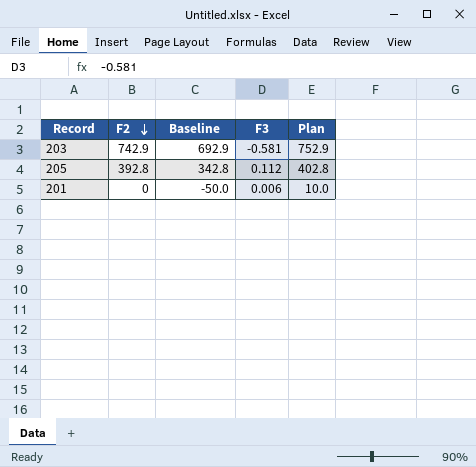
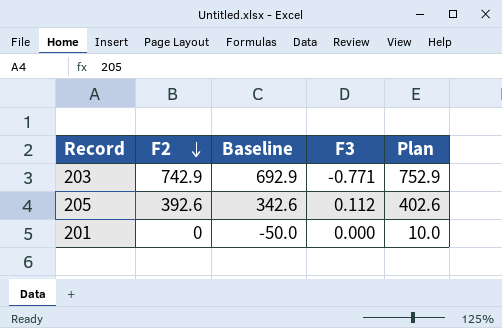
203 | F3: -0.581 -> -0.771
205 | F2: 392.8 -> 392.6
205 | Baseline: 342.8 -> 342.6
205 | Plan: 402.8 -> 402.6
201 | F3: 0.006 -> 0.000

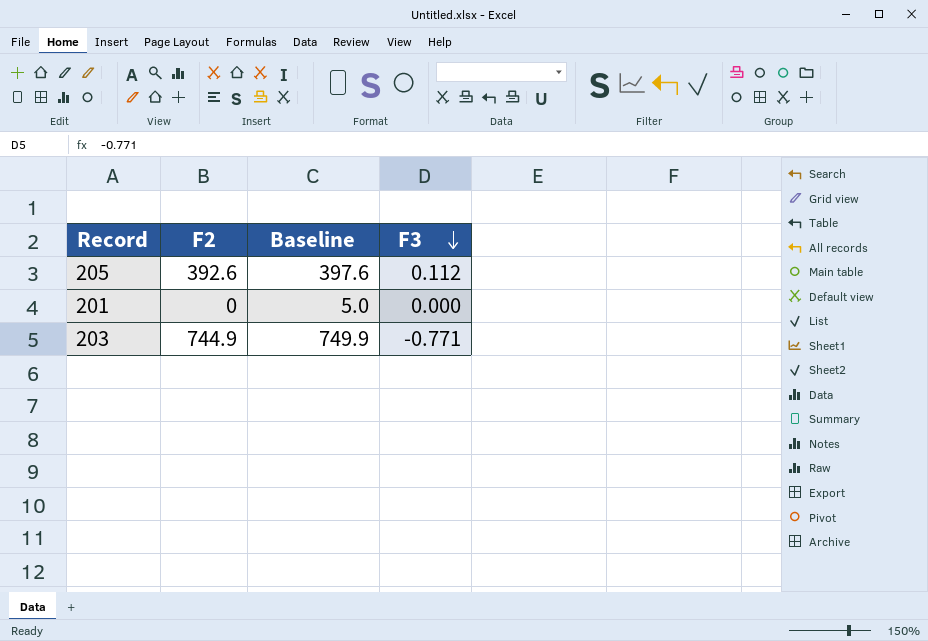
row order: F2 descending -> F3 descending
column Plan | formula: [F2] + 10 -> none
column Baseline | formula: [F2] - 50 -> [F2] + 5
203 | F2: 742.9 -> 744.9

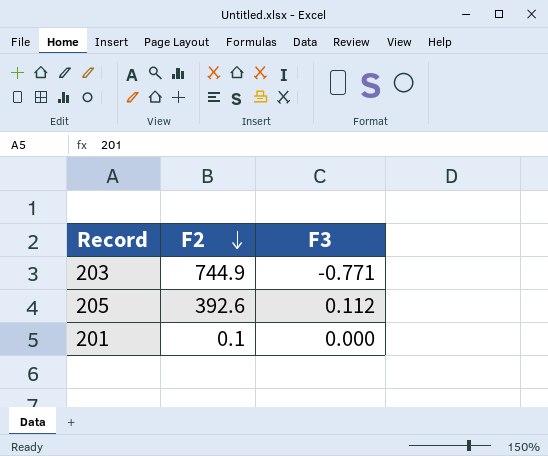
row order: F3 descending -> F2 descending
column Baseline | formula: [F2] + 5 -> none
201 | F2: 0 -> 0.1

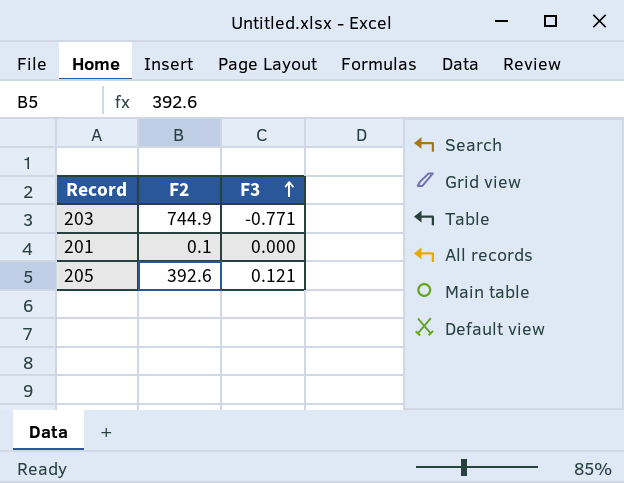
row order: F2 descending -> F3 ascending
205 | F3: 0.112 -> 0.121

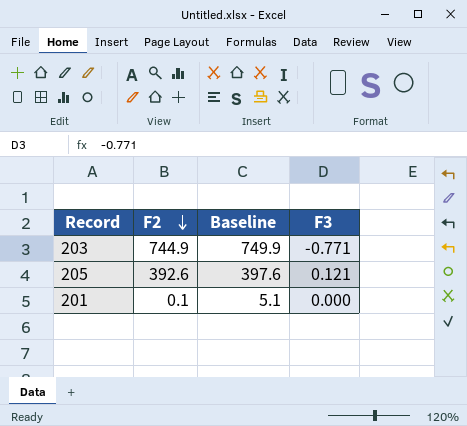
row order: F3 ascending -> F2 descending
column Baseline | formula: none -> [F2] + 5

